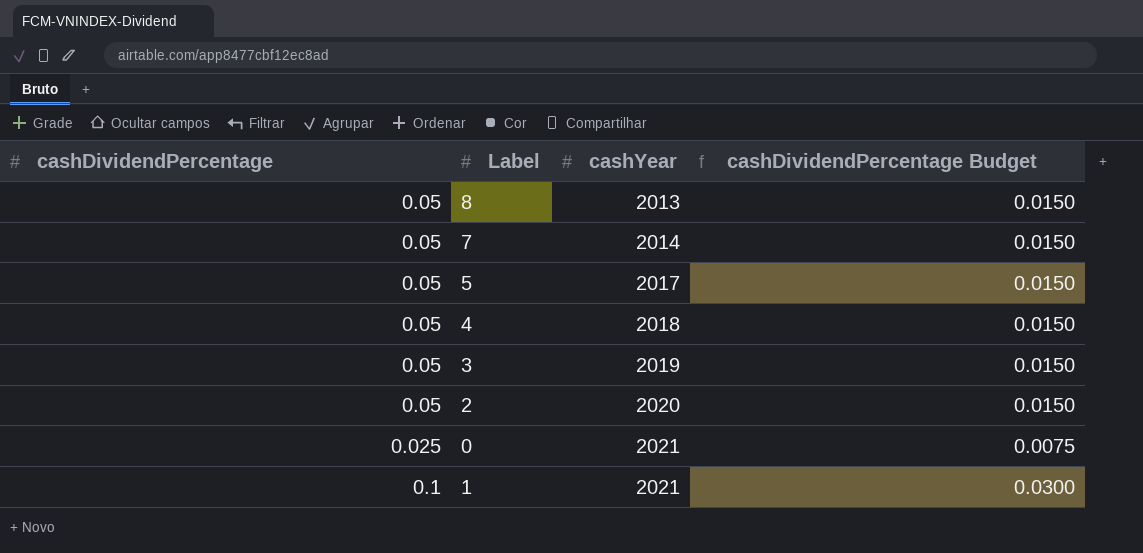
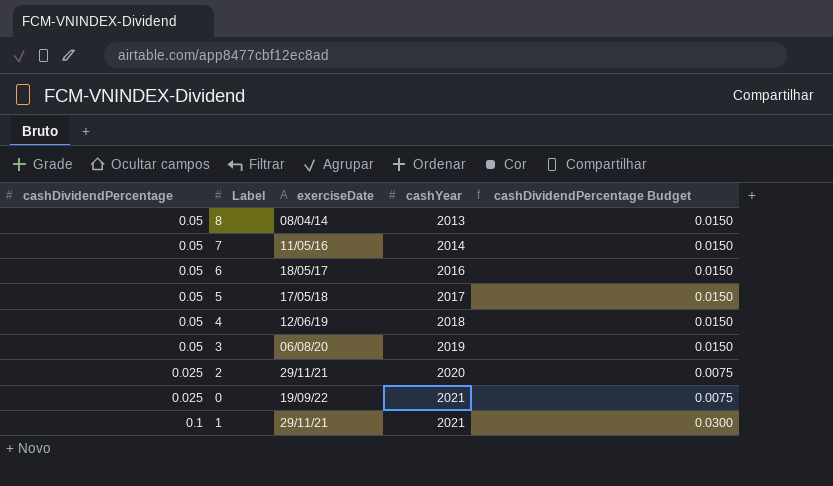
column exerciseDate | position: none -> 3
row 6: none -> 0.05 | 18/05/17 | 2016 | 0.0150
2 | cashDividendPercentage: 0.05 -> 0.025
2 | cashDividendPercentage Budget: 0.0150 -> 0.0075

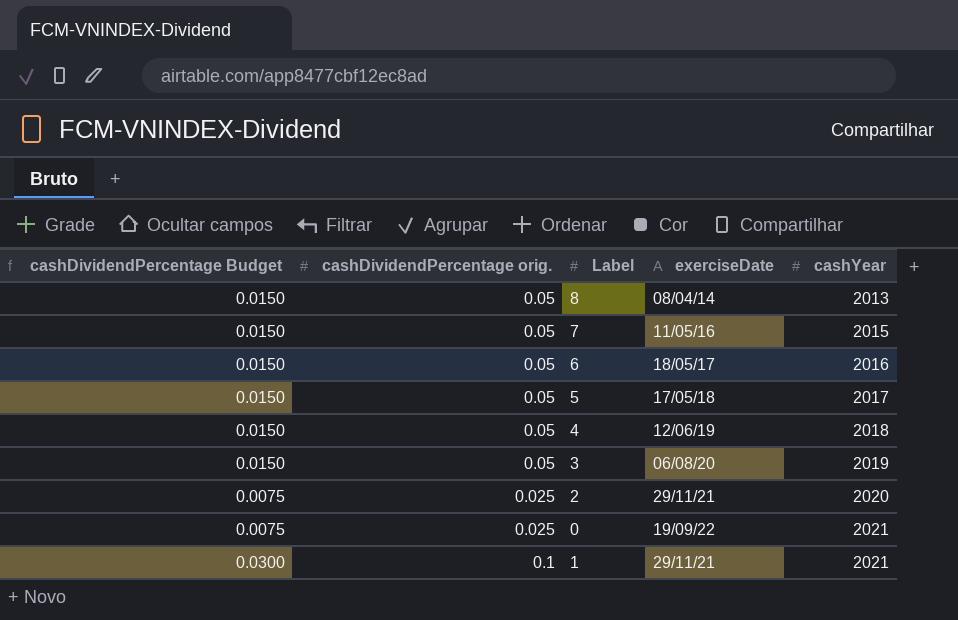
column cashDividendPercentage Budget | position: 5 -> 1
column name: cashDividendPercentage -> cashDividendPercentage orig.
7 | cashYear: 2014 -> 2015

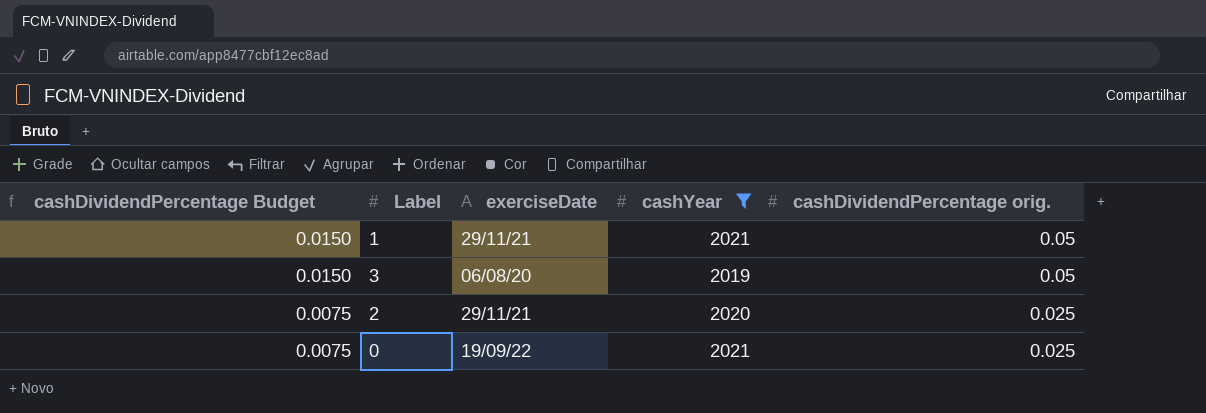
filter: none -> cashYear >= 2019
row order: cashYear ascending -> cashDividendPercentage Budget descending
column cashDividendPercentage orig. | position: 2 -> 5
1 | cashDividendPercentage Budget: 0.0300 -> 0.0150
1 | cashDividendPercentage orig.: 0.1 -> 0.05

